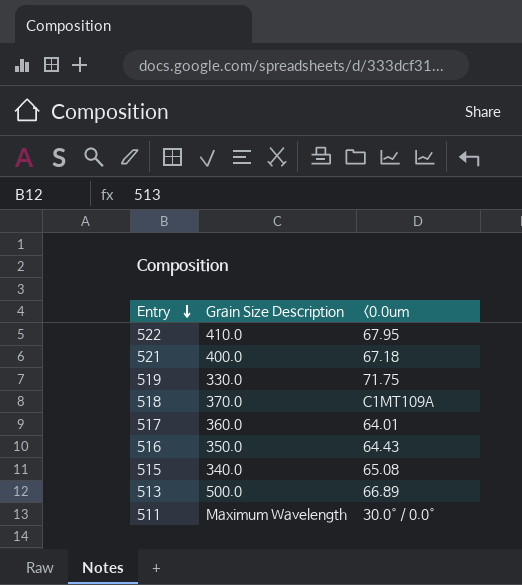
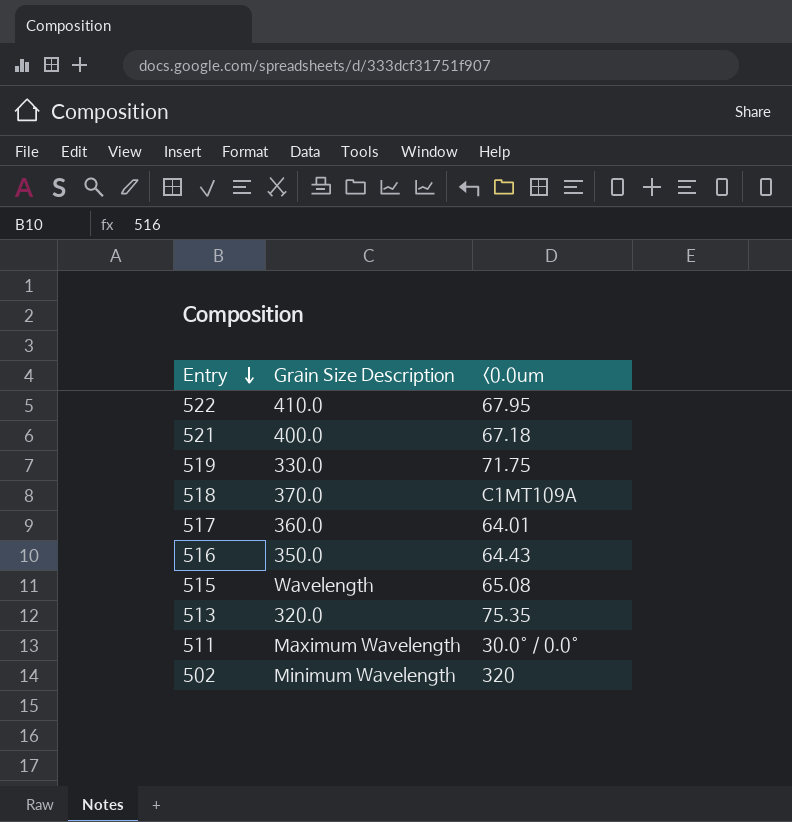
515 | Grain Size Description: 340.0 -> Wavelength
513 | Grain Size Description: 500.0 -> 320.0
513 | <0.0um: 66.89 -> 75.35
row 502: none -> Minimum Wavelength | 320

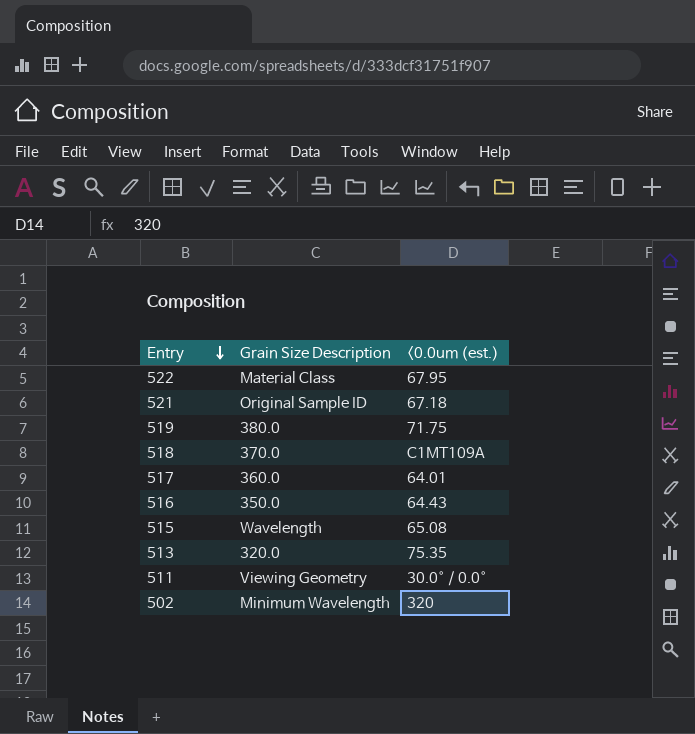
column name: <0.0um -> <0.0um (est.)
522 | Grain Size Description: 410.0 -> Material Class
521 | Grain Size Description: 400.0 -> Original Sample ID
519 | Grain Size Description: 330.0 -> 380.0
511 | Grain Size Description: Maximum Wavelength -> Viewing Geometry

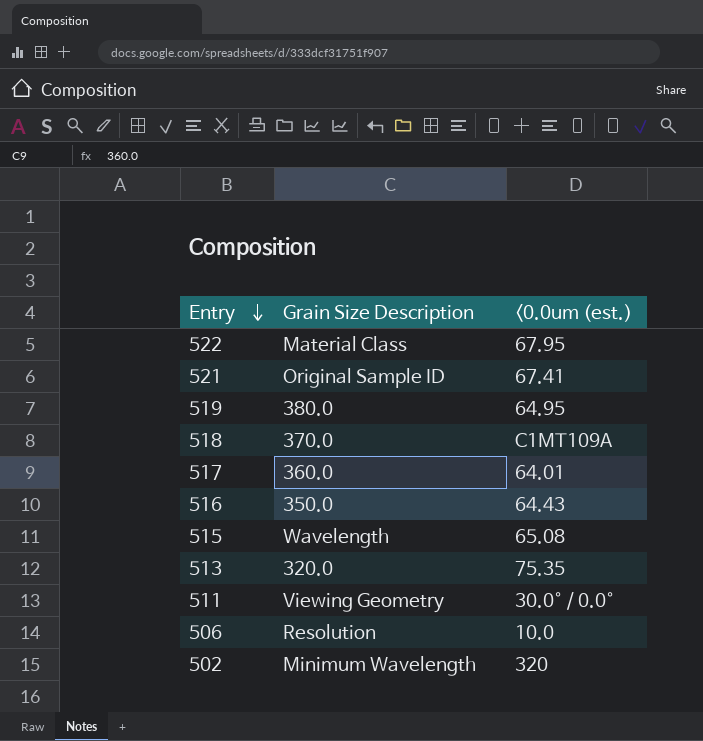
521 | <0.0um (est.): 67.18 -> 67.41
519 | <0.0um (est.): 71.75 -> 64.95
row 506: none -> Resolution | 10.0

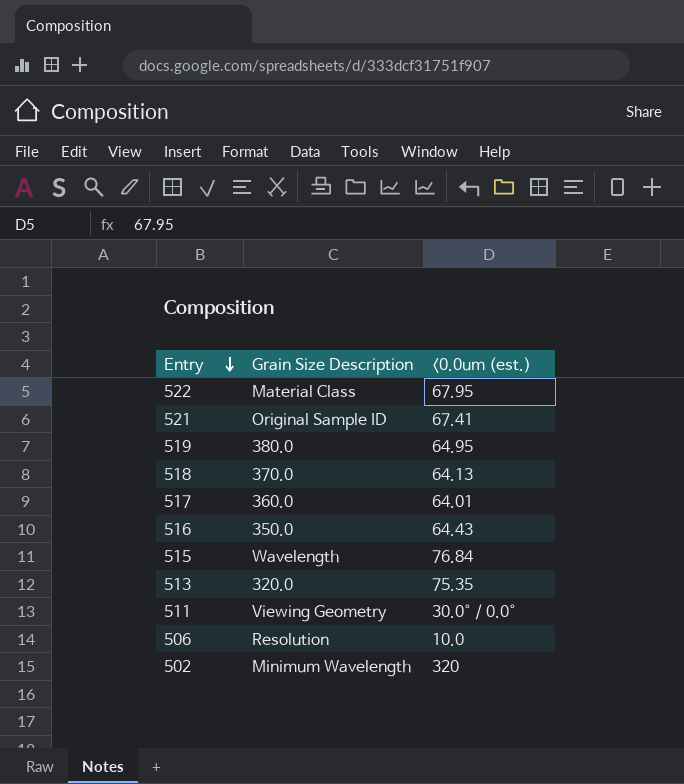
518 | <0.0um (est.): C1MT109A -> 64.13
515 | <0.0um (est.): 65.08 -> 76.84

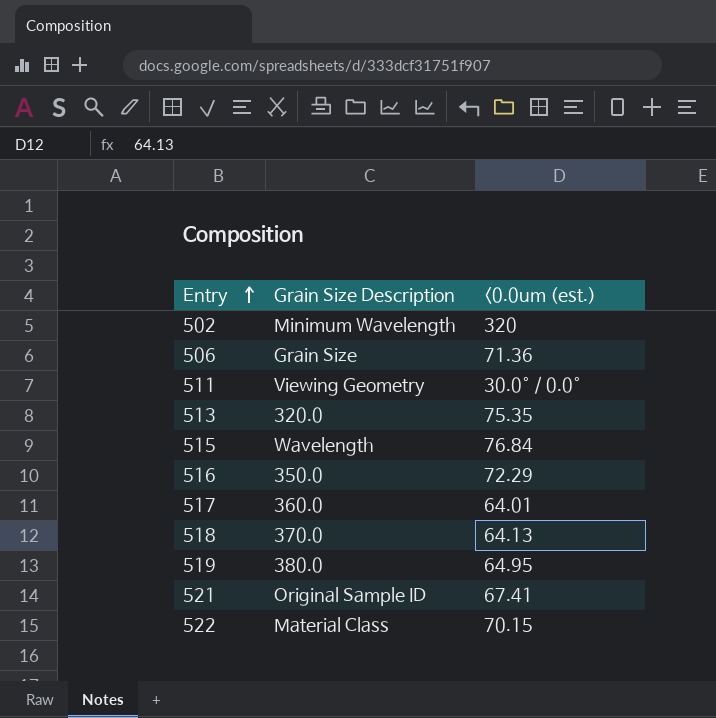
row order: Entry descending -> Entry ascending
506 | Grain Size Description: Resolution -> Grain Size
506 | <0.0um (est.): 10.0 -> 71.36
516 | <0.0um (est.): 64.43 -> 72.29
522 | <0.0um (est.): 67.95 -> 70.15

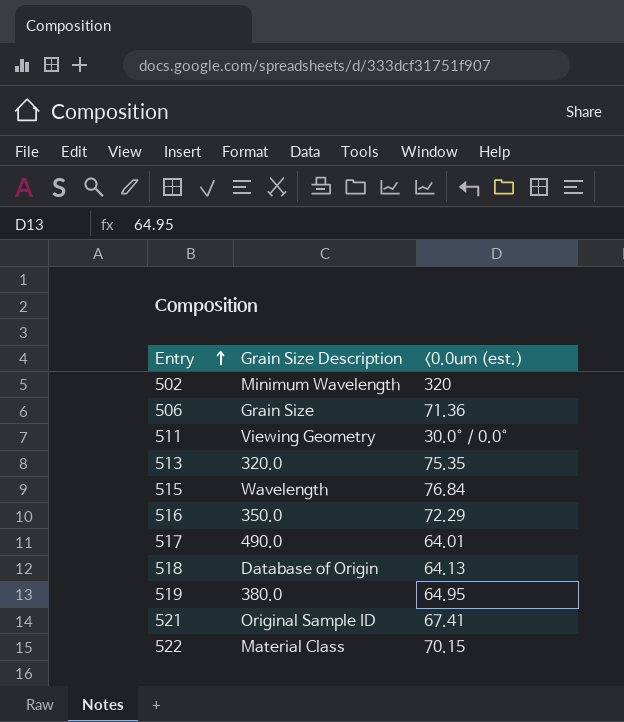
517 | Grain Size Description: 360.0 -> 490.0
518 | Grain Size Description: 370.0 -> Database of Origin

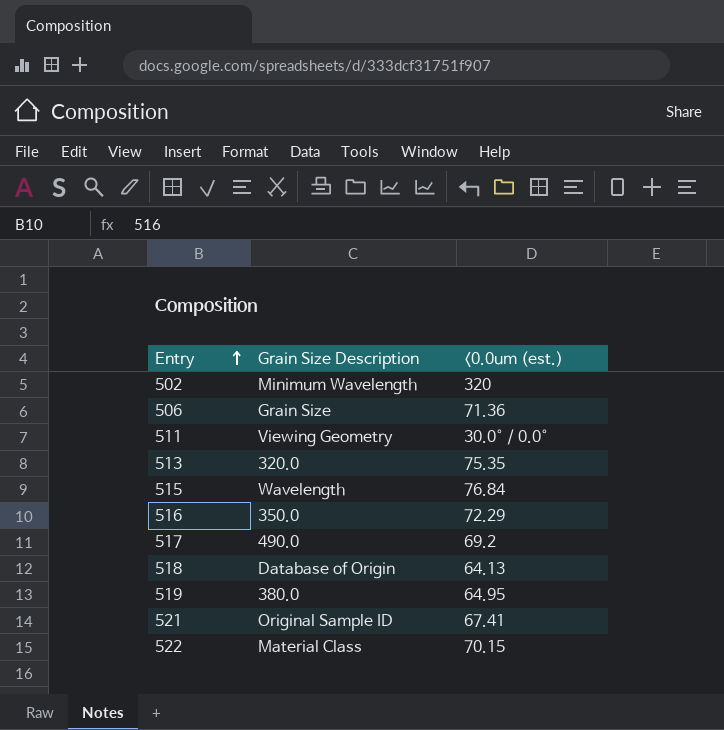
517 | <0.0um (est.): 64.01 -> 69.2

